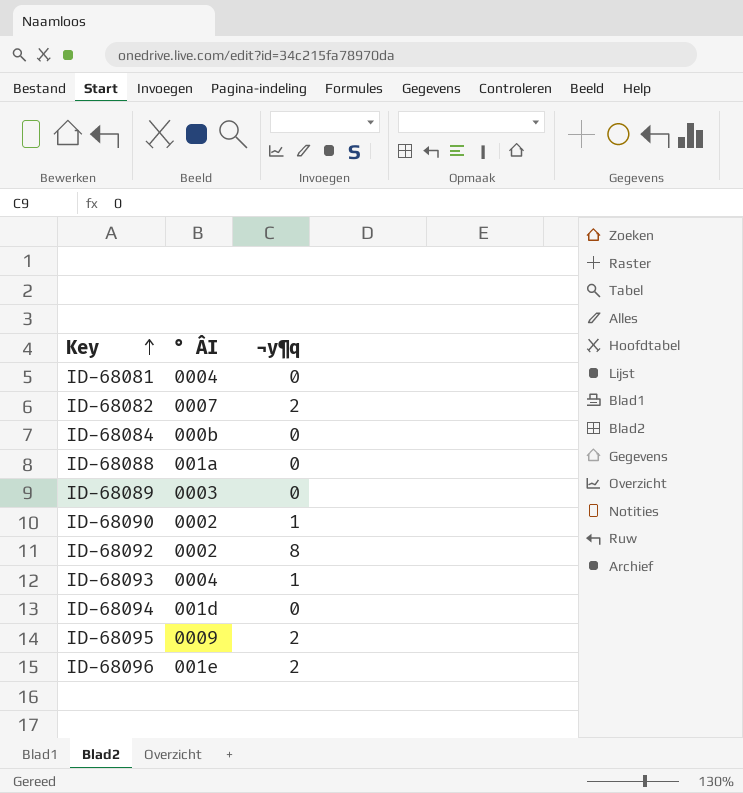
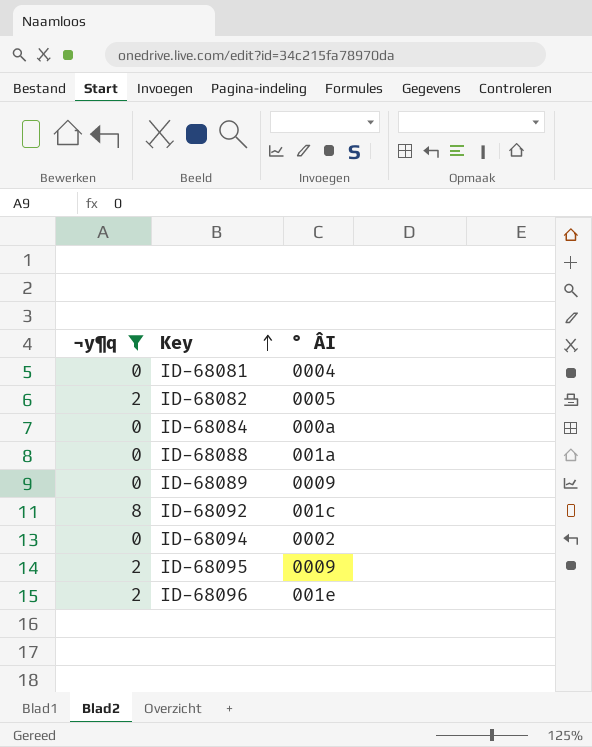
filter: none -> ¬y¶q != 1
column ¬y¶q | position: 3 -> 1
ID-68082 | ° ÂI: 0007 -> 0005
ID-68084 | ° ÂI: 000b -> 000a
ID-68089 | ° ÂI: 0003 -> 0009
ID-68092 | ° ÂI: 0002 -> 001c
ID-68094 | ° ÂI: 001d -> 0002

